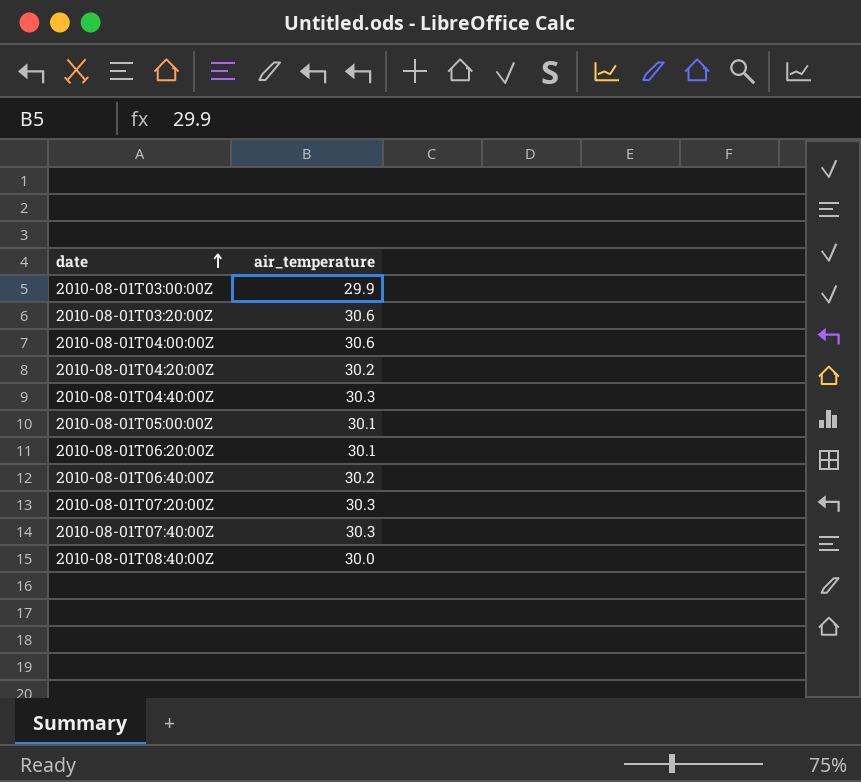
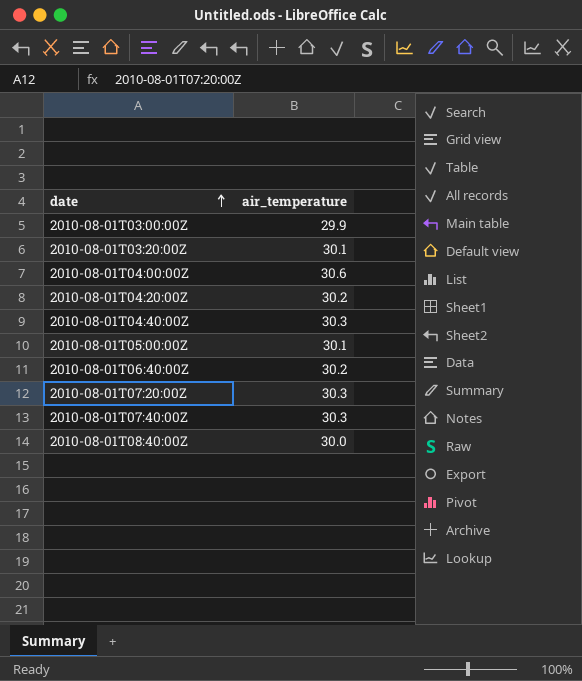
row 2010-08-01T06:20:00Z: 30.1 -> none
2010-08-01T03:20:00Z | air_temperature: 30.6 -> 30.1

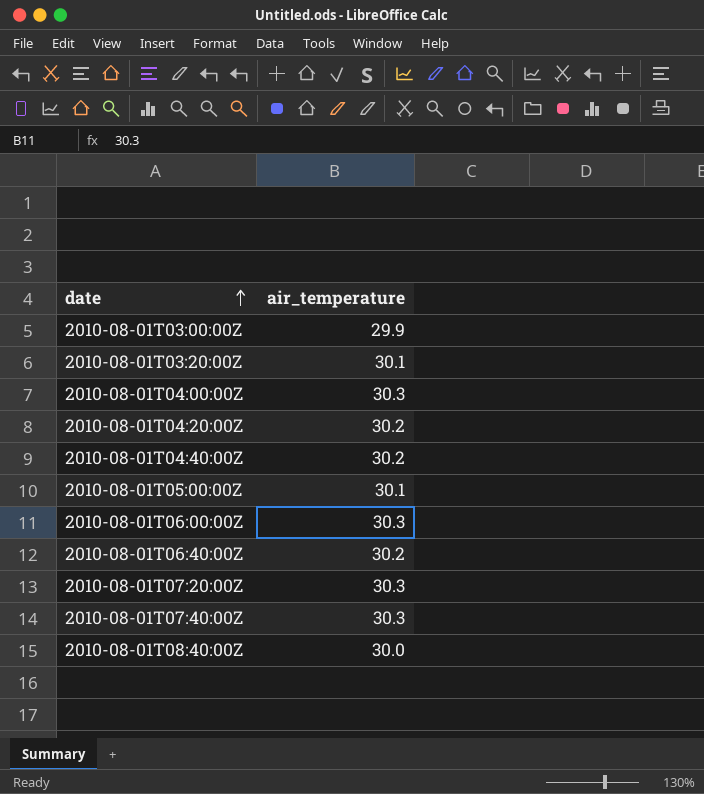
2010-08-01T04:00:00Z | air_temperature: 30.6 -> 30.3
2010-08-01T04:40:00Z | air_temperature: 30.3 -> 30.2
row 2010-08-01T06:00:00Z: none -> 30.3

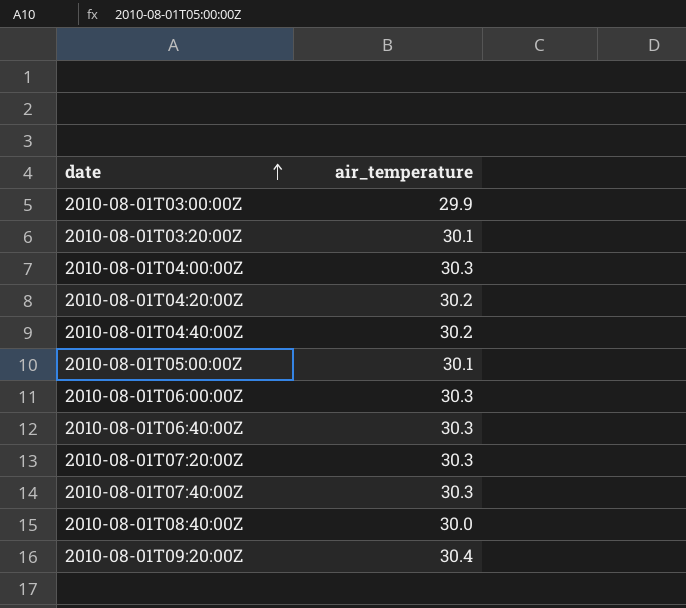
2010-08-01T06:40:00Z | air_temperature: 30.2 -> 30.3
row 2010-08-01T09:20:00Z: none -> 30.4

